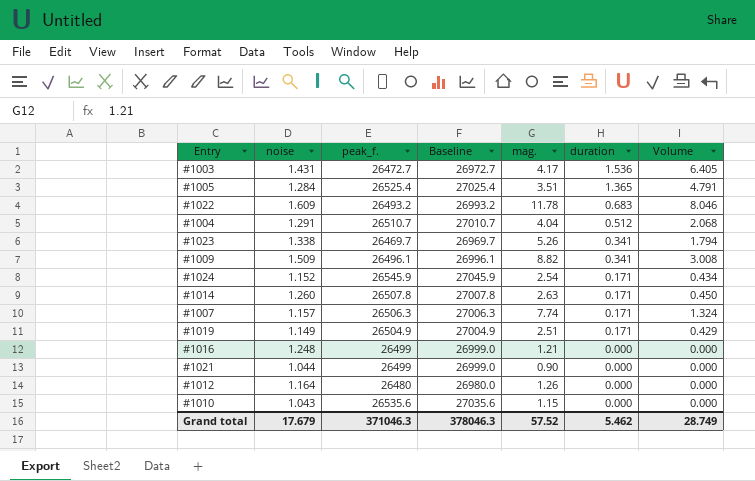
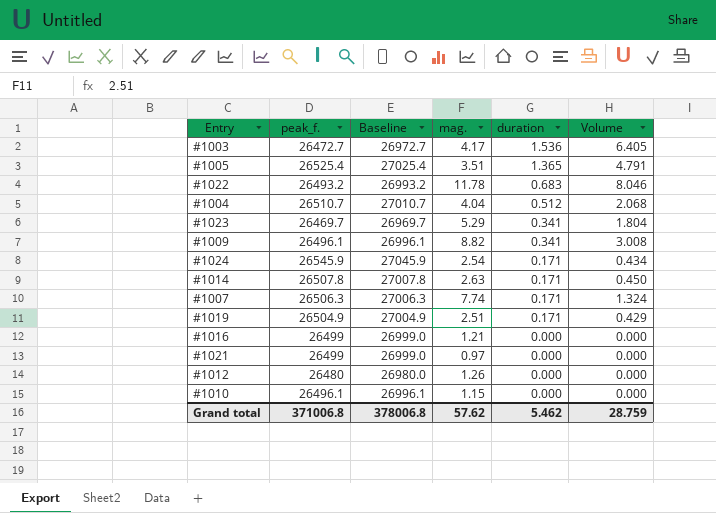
column noise | position: 2 -> none
#1023 | mag.: 5.26 -> 5.29
#1023 | Volume: 1.794 -> 1.804
#1021 | mag.: 0.90 -> 0.97
#1010 | peak_f.: 26535.6 -> 26496.1
#1010 | Baseline: 27035.6 -> 26996.1
Grand total | peak_f.: 371046.3 -> 371006.8
Grand total | Baseline: 378046.3 -> 378006.8
Grand total | mag.: 57.52 -> 57.62
Grand total | Volume: 28.749 -> 28.759

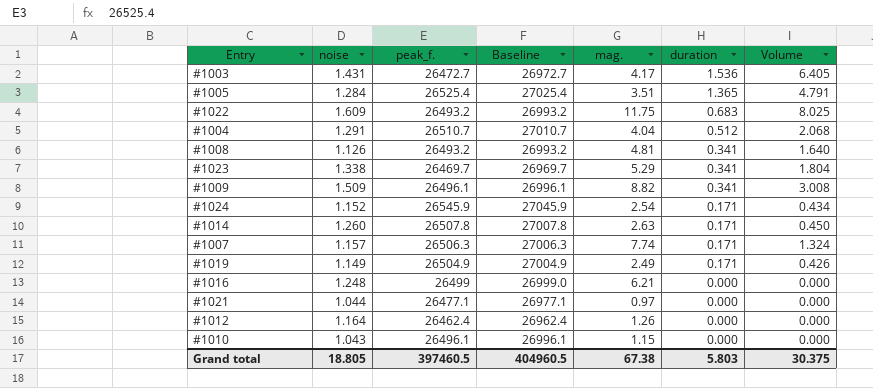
column noise | position: none -> 2
#1022 | mag.: 11.78 -> 11.75
#1022 | Volume: 8.046 -> 8.025
row #1008: none -> 1.126 | 26493.2 | 26993.2 | 4.81 | 0.341 | 1.640
#1019 | mag.: 2.51 -> 2.49
#1019 | Volume: 0.429 -> 0.426
#1016 | mag.: 1.21 -> 6.21
#1021 | peak_f.: 26499 -> 26477.1
#1021 | Baseline: 26999.0 -> 26977.1
#1012 | peak_f.: 26480 -> 26462.4
#1012 | Baseline: 26980.0 -> 26962.4
Grand total | peak_f.: 371006.8 -> 397460.5
Grand total | Baseline: 378006.8 -> 404960.5
Grand total | mag.: 57.62 -> 67.38
Grand total | duration: 5.462 -> 5.803
Grand total | Volume: 28.759 -> 30.375

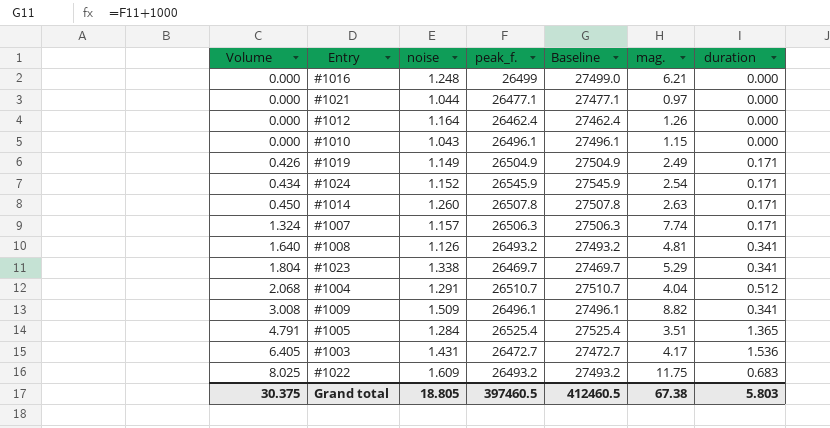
row order: duration descending -> Volume ascending
column Volume | position: 7 -> 1
column Baseline | formula: [peak_f.] + 500 -> [peak_f.] + 1000
Grand total | Baseline: 404960.5 -> 412460.5

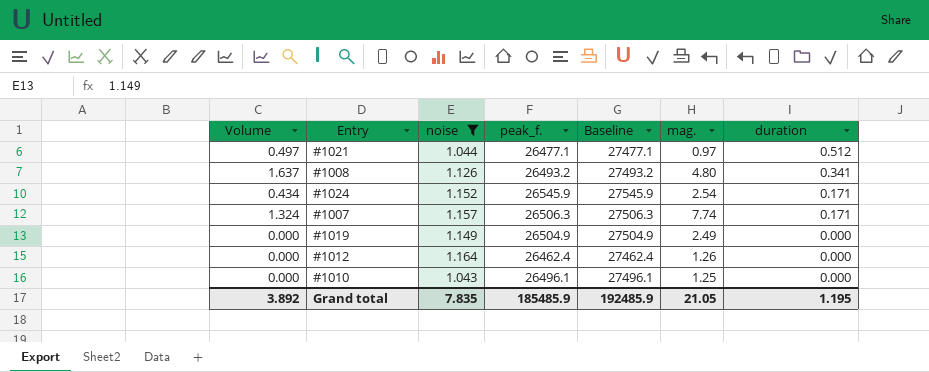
filter: none -> noise <= 1.164
row order: Volume ascending -> duration descending
#1021 | Volume: 0.000 -> 0.497
#1021 | duration: 0.000 -> 0.512
#1008 | Volume: 1.640 -> 1.637
#1008 | mag.: 4.81 -> 4.80
#1019 | Volume: 0.426 -> 0.000
#1019 | duration: 0.171 -> 0.000
#1010 | mag.: 1.15 -> 1.25
Grand total | Volume: 30.375 -> 3.892
Grand total | noise: 18.805 -> 7.835
Grand total | peak_f.: 397460.5 -> 185485.9
Grand total | Baseline: 412460.5 -> 192485.9
Grand total | mag.: 67.38 -> 21.05
Grand total | duration: 5.803 -> 1.195

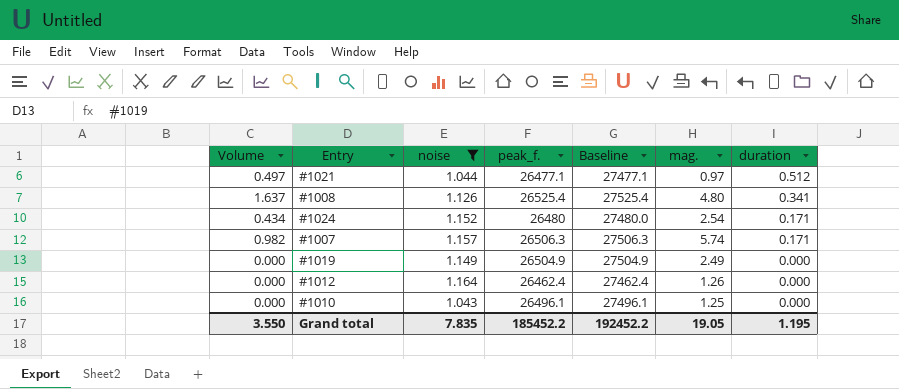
#1008 | peak_f.: 26493.2 -> 26525.4
#1008 | Baseline: 27493.2 -> 27525.4
#1024 | peak_f.: 26545.9 -> 26480
#1024 | Baseline: 27545.9 -> 27480.0
#1007 | Volume: 1.324 -> 0.982
#1007 | mag.: 7.74 -> 5.74
Grand total | Volume: 3.892 -> 3.550
Grand total | peak_f.: 185485.9 -> 185452.2
Grand total | Baseline: 192485.9 -> 192452.2
Grand total | mag.: 21.05 -> 19.05

